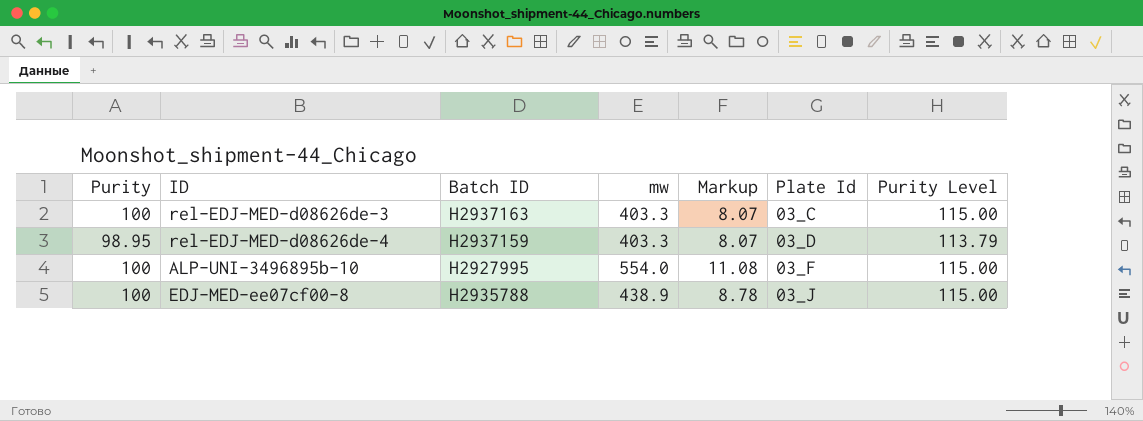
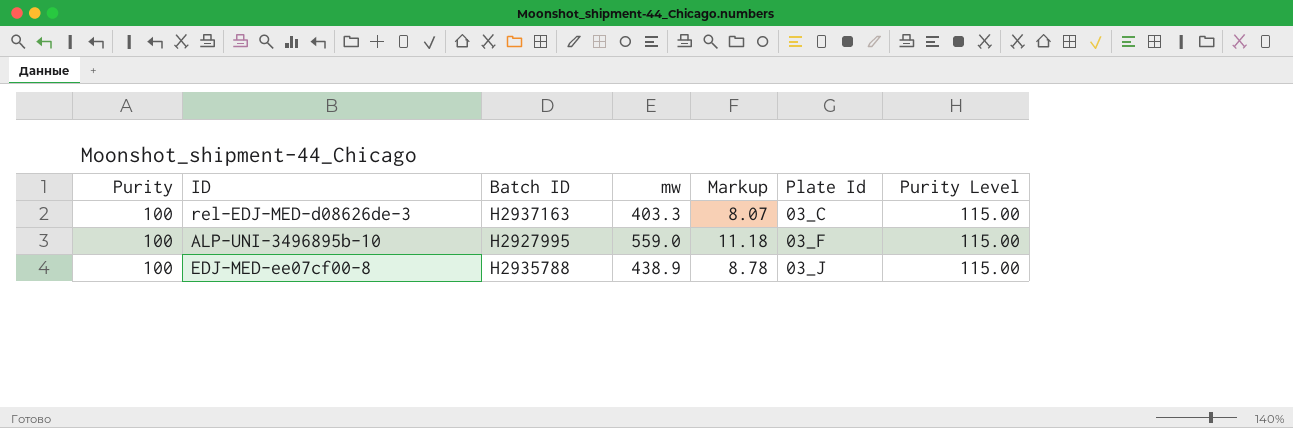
row rel-EDJ-MED-d08626de-4: 98.95 | H2937159 | 403.3 | 8.07 | 03_D | 113.79 -> none
ALP-UNI-3496895b-10 | mw: 554.0 -> 559.0
ALP-UNI-3496895b-10 | Markup: 11.08 -> 11.18

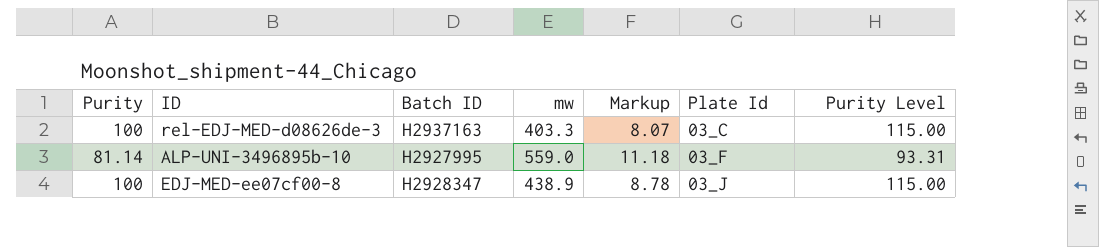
ALP-UNI-3496895b-10 | Purity: 100 -> 81.14
ALP-UNI-3496895b-10 | Purity Level: 115.00 -> 93.31
EDJ-MED-ee07cf00-8 | Batch ID: H2935788 -> H2928347

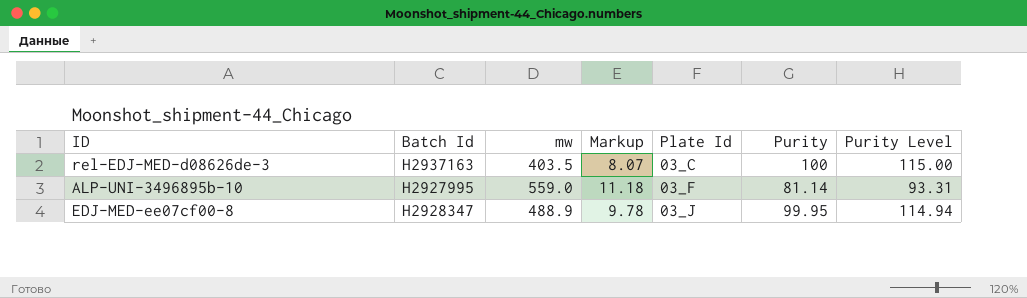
column name: Batch ID -> Batch Id
column Purity | position: 1 -> 6
rel-EDJ-MED-d08626de-3 | mw: 403.3 -> 403.5
EDJ-MED-ee07cf00-8 | mw: 438.9 -> 488.9
EDJ-MED-ee07cf00-8 | Markup: 8.78 -> 9.78
EDJ-MED-ee07cf00-8 | Purity: 100 -> 99.95
EDJ-MED-ee07cf00-8 | Purity Level: 115.00 -> 114.94

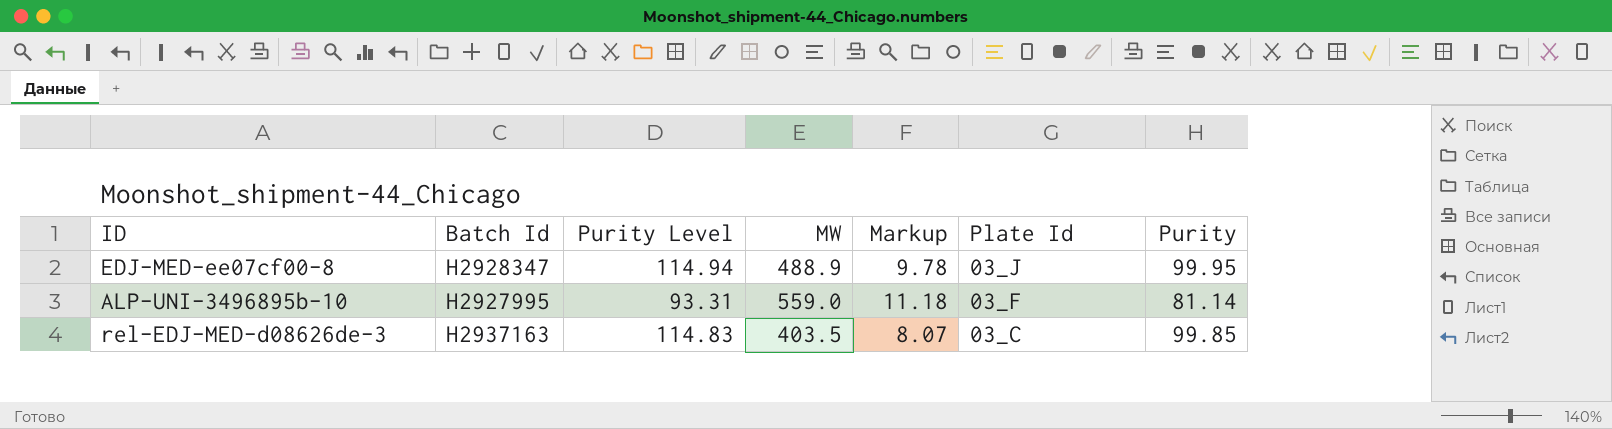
row order: Plate Id ascending -> Plate Id descending
column Purity Level | position: 7 -> 3
column name: mw -> MW
rel-EDJ-MED-d08626de-3 | Purity Level: 115.00 -> 114.83
rel-EDJ-MED-d08626de-3 | Purity: 100 -> 99.85

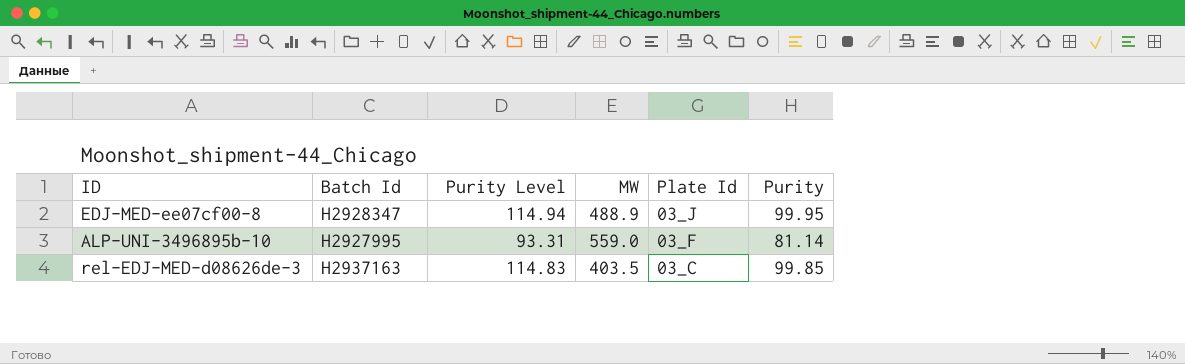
column Markup | formula: [MW] * 0.02 -> none

